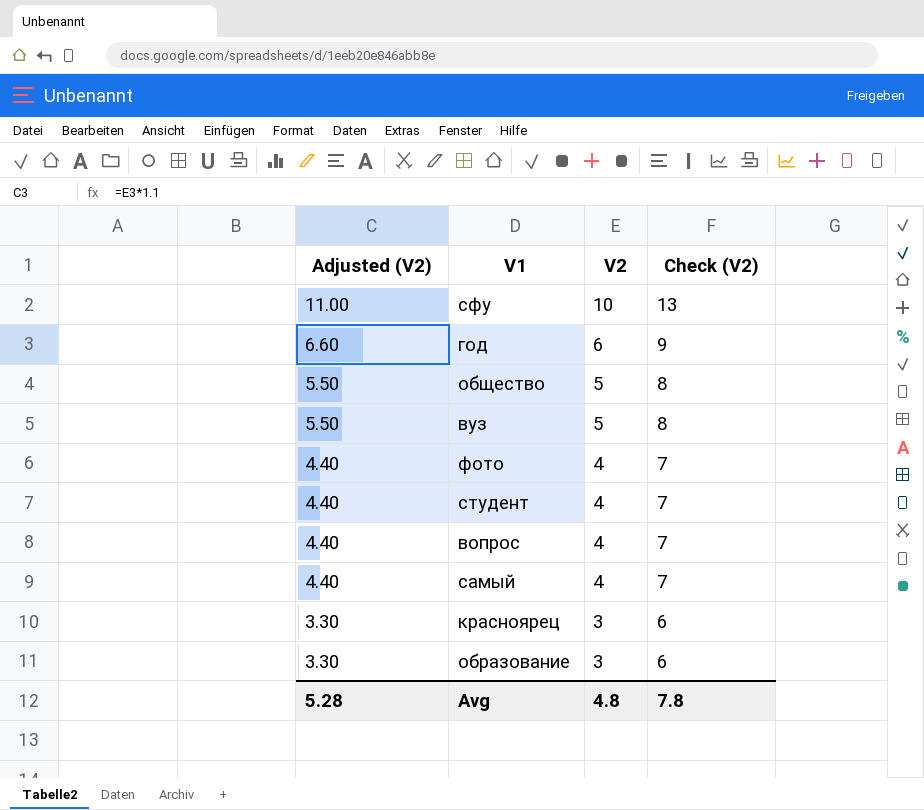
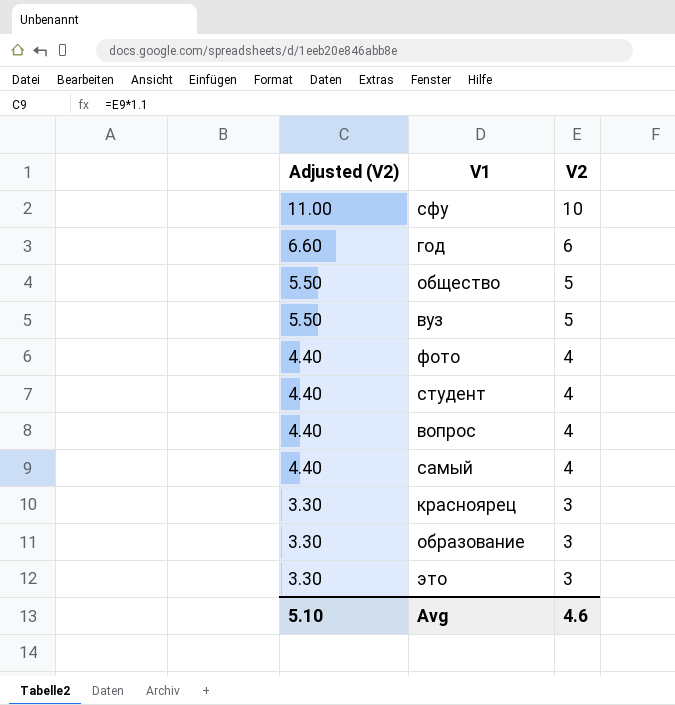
column Check (V2) | formula: [V2] + 3 -> none
row это: none -> 3.30 | 3
Avg | Adjusted (V2): 5.28 -> 5.10
Avg | V2: 4.8 -> 4.6

